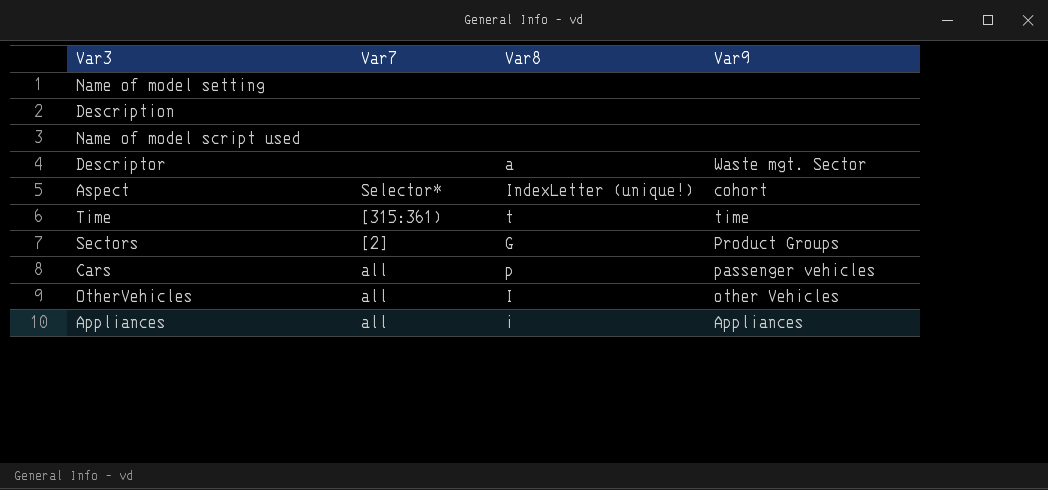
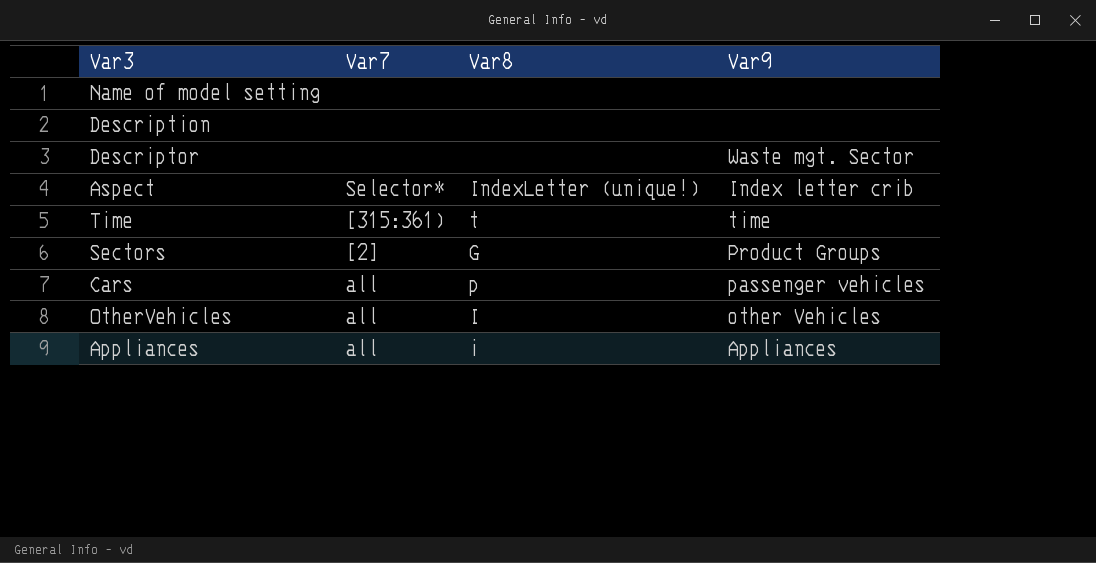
row Name of model script used: none | none | none -> none
Descriptor | Var8: a -> none
Aspect | Var9: cohort -> Index letter crib

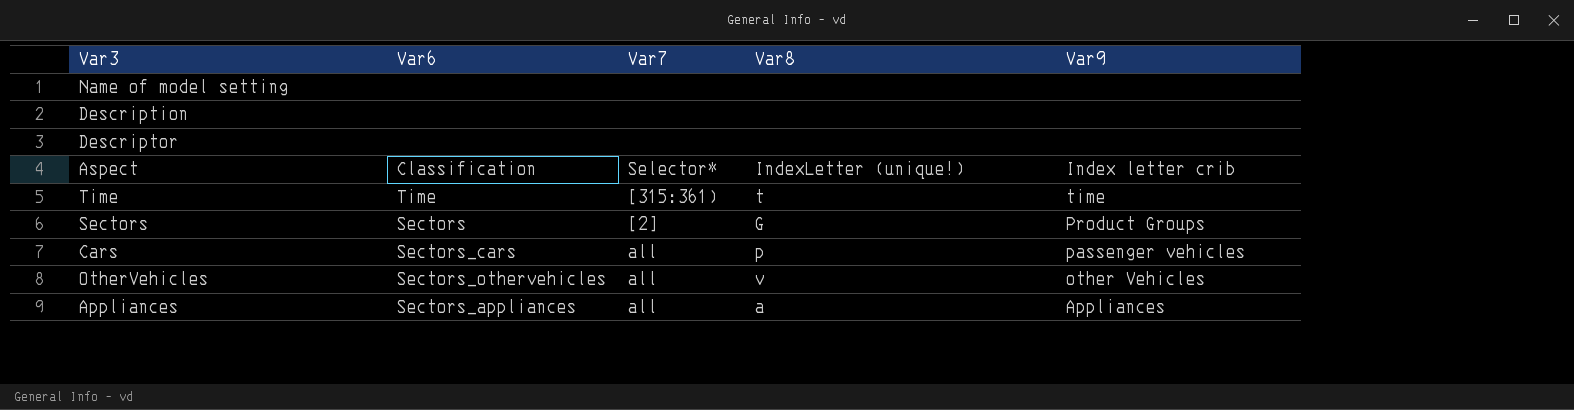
column Var6 | position: none -> 2
Descriptor | Var9: Waste mgt. Sector -> none
OtherVehicles | Var8: I -> v
Appliances | Var8: i -> a

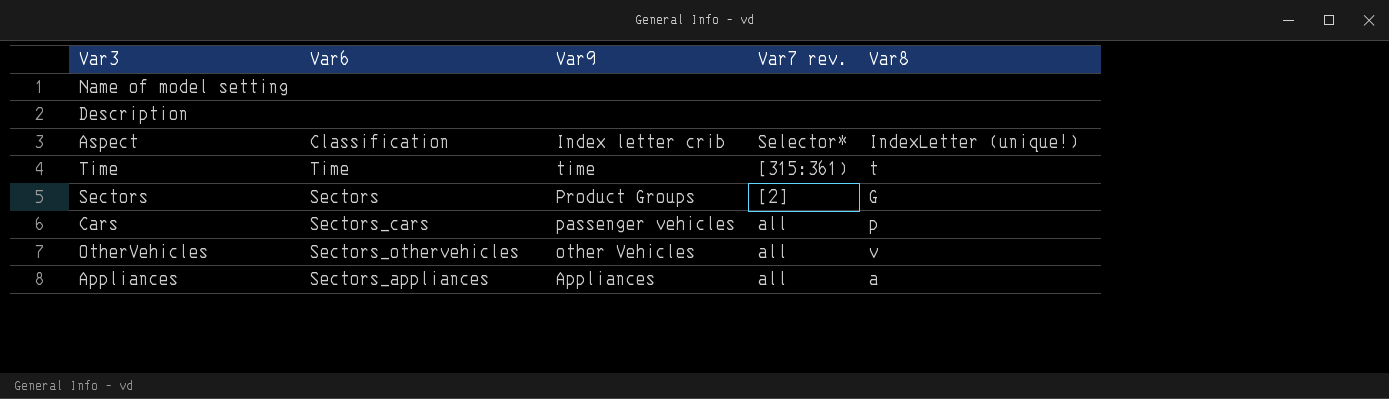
column Var9 | position: 5 -> 3
column name: Var7 -> Var7 rev.
row Descriptor: none | none | none | none -> none

